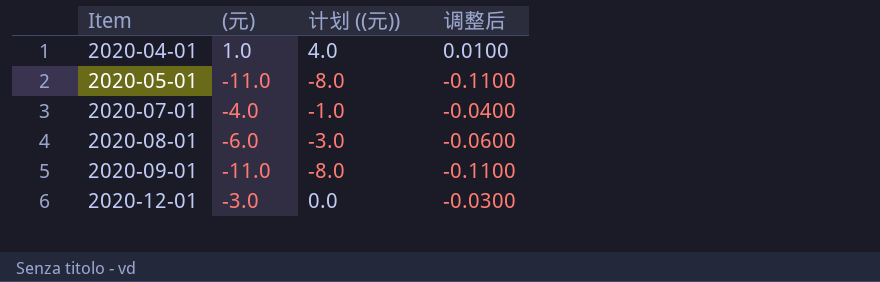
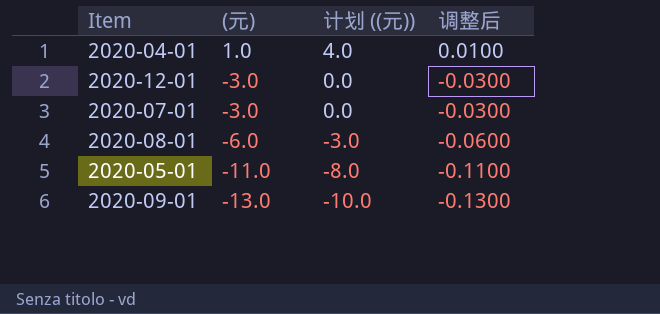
row order: Item ascending -> (元) descending
2020-07-01 | (元): -4.0 -> -3.0
2020-07-01 | 计划 ((元)): -1.0 -> 0.0
2020-07-01 | 调整后: -0.0400 -> -0.0300
2020-09-01 | (元): -11.0 -> -13.0
2020-09-01 | 计划 ((元)): -8.0 -> -10.0
2020-09-01 | 调整后: -0.1100 -> -0.1300

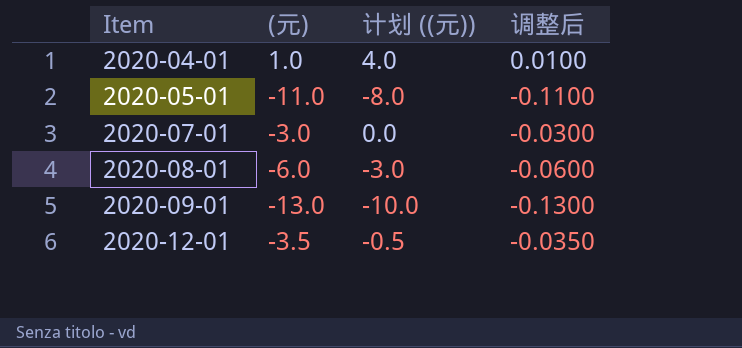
row order: (元) descending -> Item ascending
2020-12-01 | (元): -3.0 -> -3.5
2020-12-01 | 计划 ((元)): 0.0 -> -0.5
2020-12-01 | 调整后: -0.0300 -> -0.0350

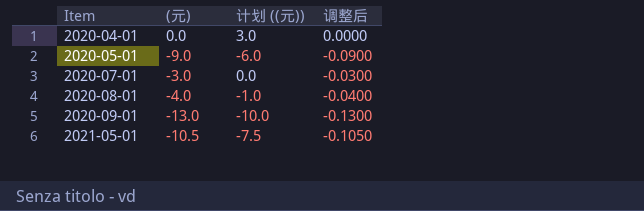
row 2020-12-01: -3.5 | -0.5 | -0.0350 -> none
2020-04-01 | (元): 1.0 -> 0.0
2020-04-01 | 计划 ((元)): 4.0 -> 3.0
2020-04-01 | 调整后: 0.0100 -> 0.0000
2020-05-01 | (元): -11.0 -> -9.0
2020-05-01 | 计划 ((元)): -8.0 -> -6.0
2020-05-01 | 调整后: -0.1100 -> -0.0900
2020-08-01 | (元): -6.0 -> -4.0
2020-08-01 | 计划 ((元)): -3.0 -> -1.0
2020-08-01 | 调整后: -0.0600 -> -0.0400
row 2021-05-01: none -> -10.5 | -7.5 | -0.1050

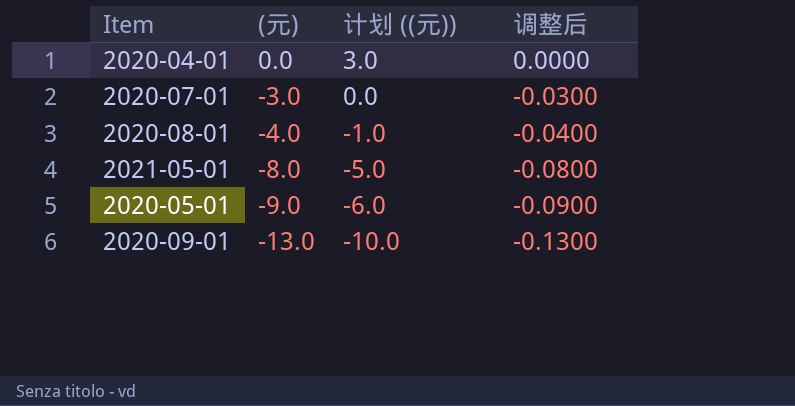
row order: Item ascending -> (元) descending
2021-05-01 | (元): -10.5 -> -8.0
2021-05-01 | 计划 ((元)): -7.5 -> -5.0
2021-05-01 | 调整后: -0.1050 -> -0.0800

